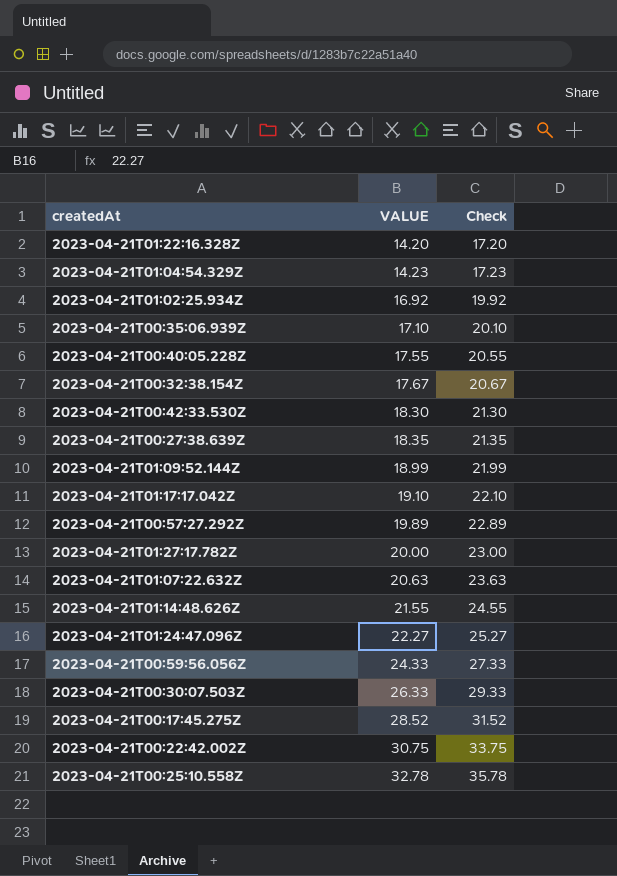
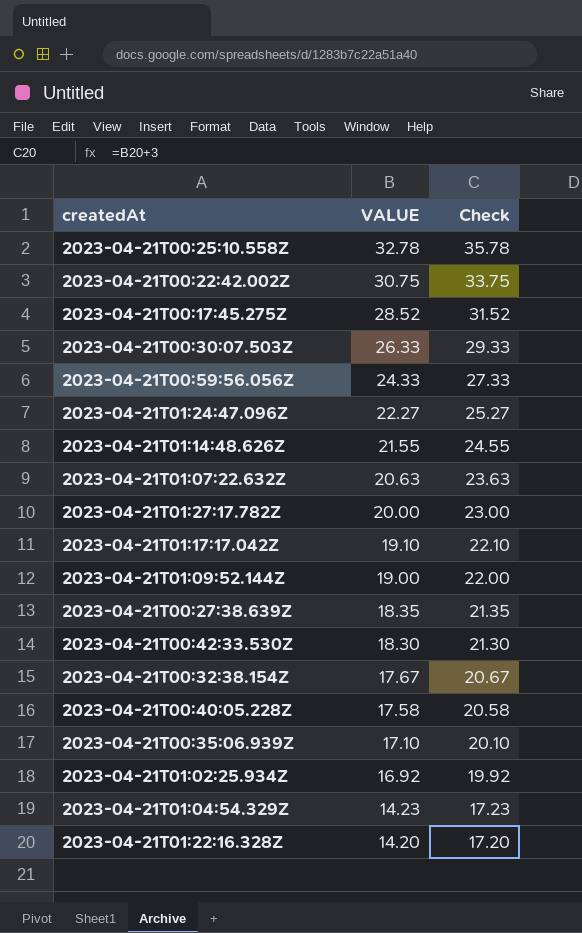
row order: VALUE ascending -> VALUE descending
row 2023-04-21T00:57:27.292Z: 19.89 | 22.89 -> none
2023-04-21T01:09:52.144Z | VALUE: 18.99 -> 19.00
2023-04-21T01:09:52.144Z | Check: 21.99 -> 22.00
2023-04-21T00:40:05.228Z | VALUE: 17.55 -> 17.58
2023-04-21T00:40:05.228Z | Check: 20.55 -> 20.58

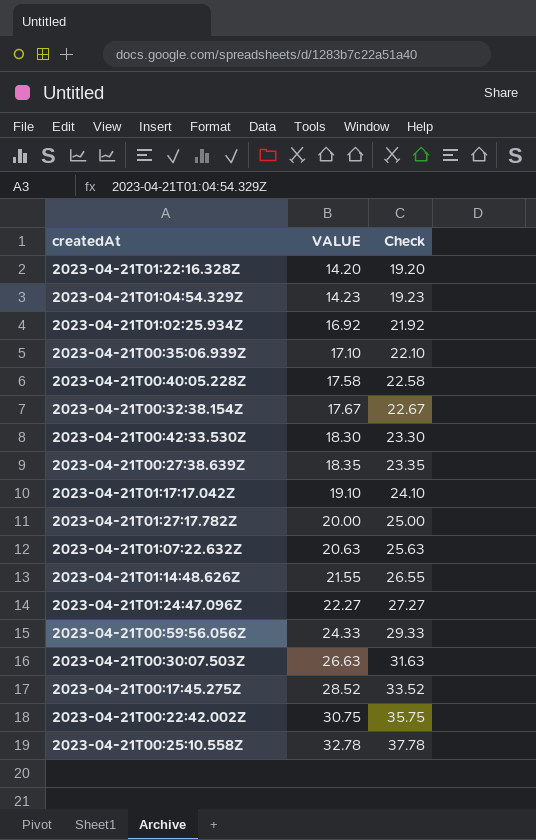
row order: VALUE descending -> VALUE ascending
column Check | formula: [VALUE] + 3 -> [VALUE] + 5
row 2023-04-21T01:09:52.144Z: 19.00 | 22.00 -> none
2023-04-21T00:30:07.503Z | VALUE: 26.33 -> 26.63

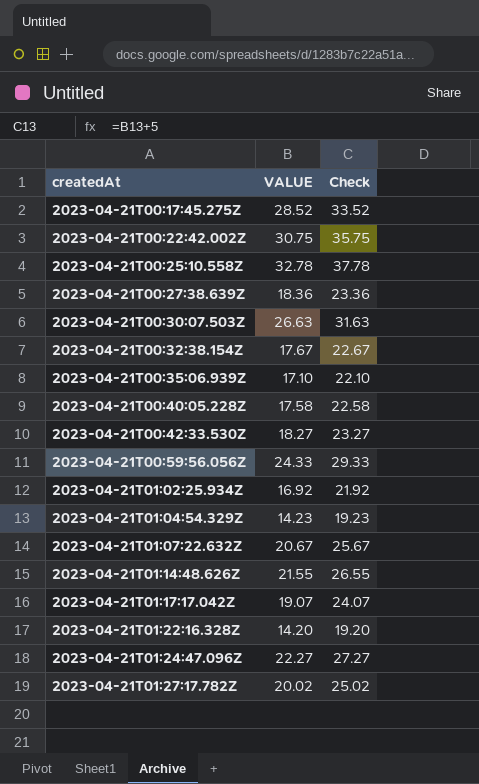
row order: VALUE ascending -> createdAt ascending
2023-04-21T00:27:38.639Z | VALUE: 18.35 -> 18.36
2023-04-21T00:27:38.639Z | Check: 23.35 -> 23.36
2023-04-21T00:42:33.530Z | VALUE: 18.30 -> 18.27
2023-04-21T00:42:33.530Z | Check: 23.30 -> 23.27
2023-04-21T01:07:22.632Z | VALUE: 20.63 -> 20.67
2023-04-21T01:07:22.632Z | Check: 25.63 -> 25.67
2023-04-21T01:17:17.042Z | VALUE: 19.10 -> 19.07
2023-04-21T01:17:17.042Z | Check: 24.10 -> 24.07
2023-04-21T01:27:17.782Z | VALUE: 20.00 -> 20.02
2023-04-21T01:27:17.782Z | Check: 25.00 -> 25.02

